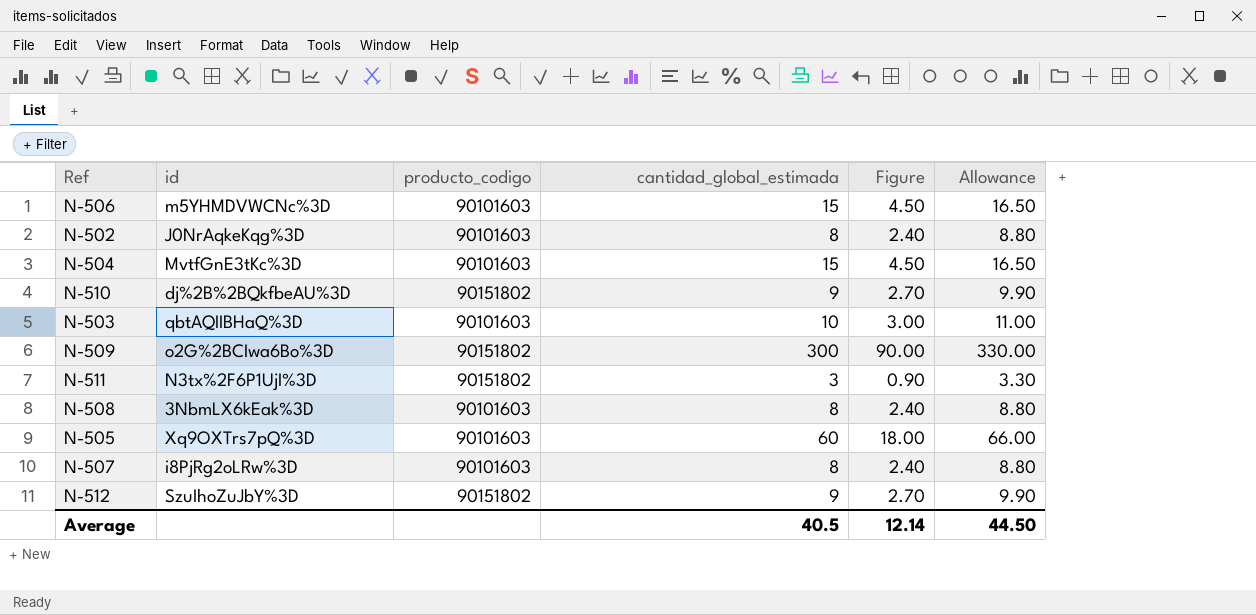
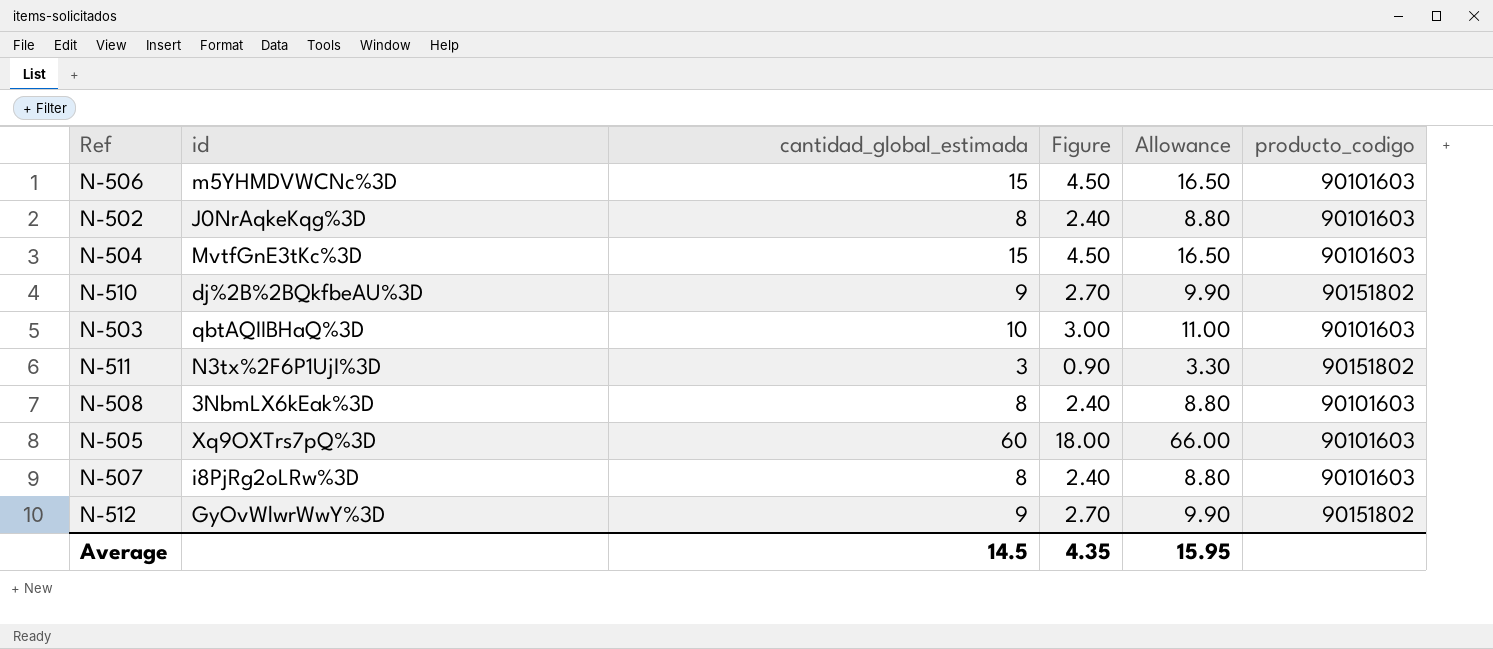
column producto_codigo | position: 3 -> 6
row N-509: o2G%2BCIwa6Bo%3D | 90151802 | 300 | 90.00 | 330.00 -> none
N-512 | id: SzuIhoZuJbY%3D -> GyOvWlwrWwY%3D
Average | cantidad_global_estimada: 40.5 -> 14.5
Average | Figure: 12.14 -> 4.35
Average | Allowance: 44.50 -> 15.95

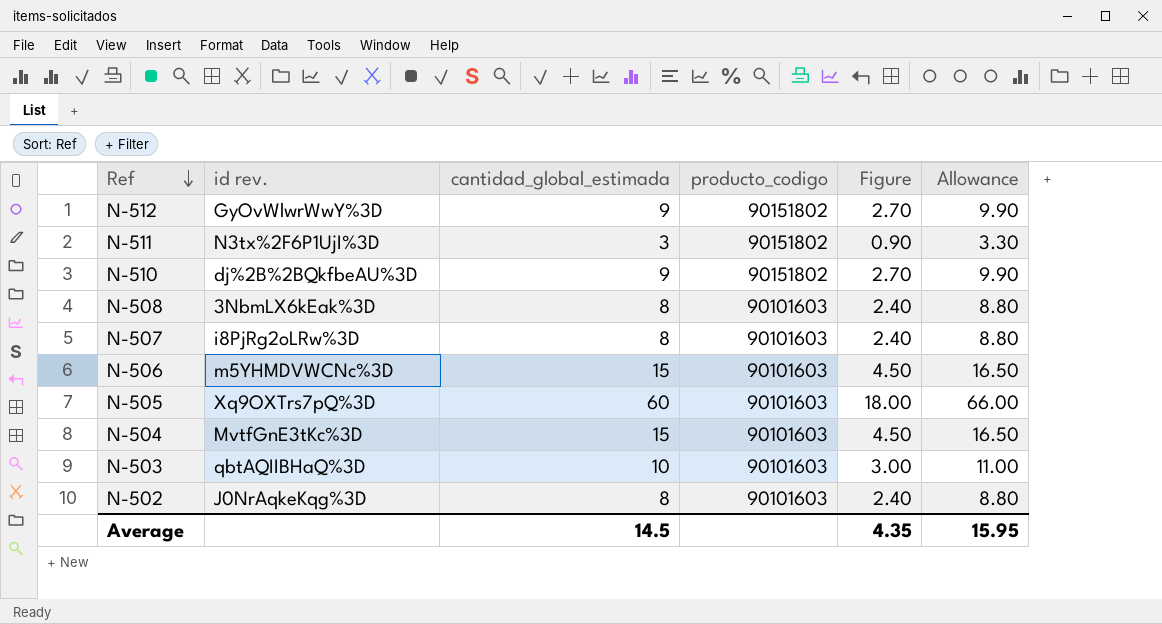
row order: none -> Ref descending
column name: id -> id rev.
column producto_codigo | position: 6 -> 4

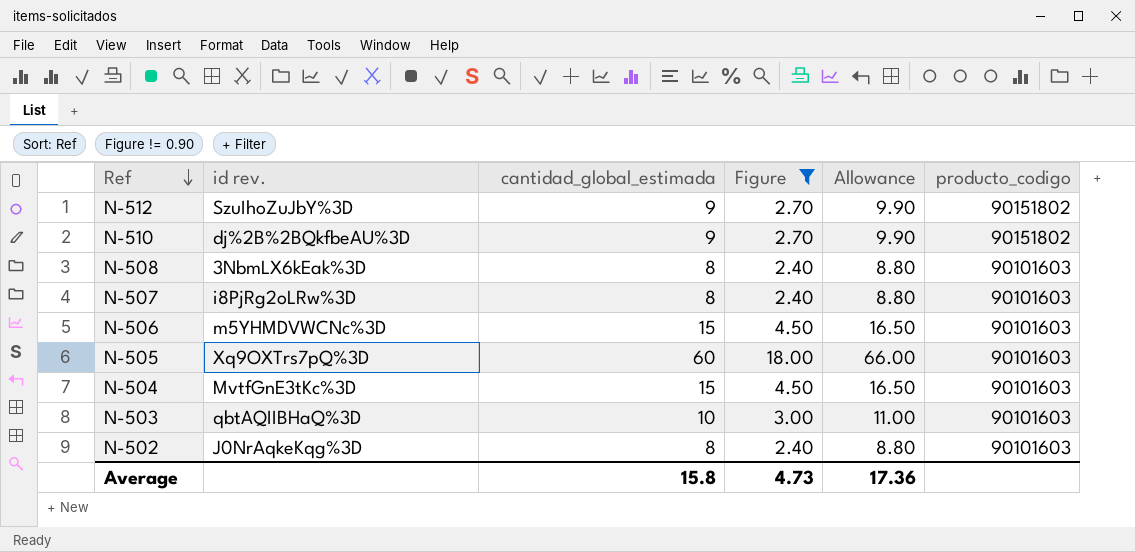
filter: none -> Figure != 0.90
column producto_codigo | position: 4 -> 6
N-512 | id rev.: GyOvWlwrWwY%3D -> SzuIhoZuJbY%3D
Average | cantidad_global_estimada: 14.5 -> 15.8
Average | Figure: 4.35 -> 4.73
Average | Allowance: 15.95 -> 17.36

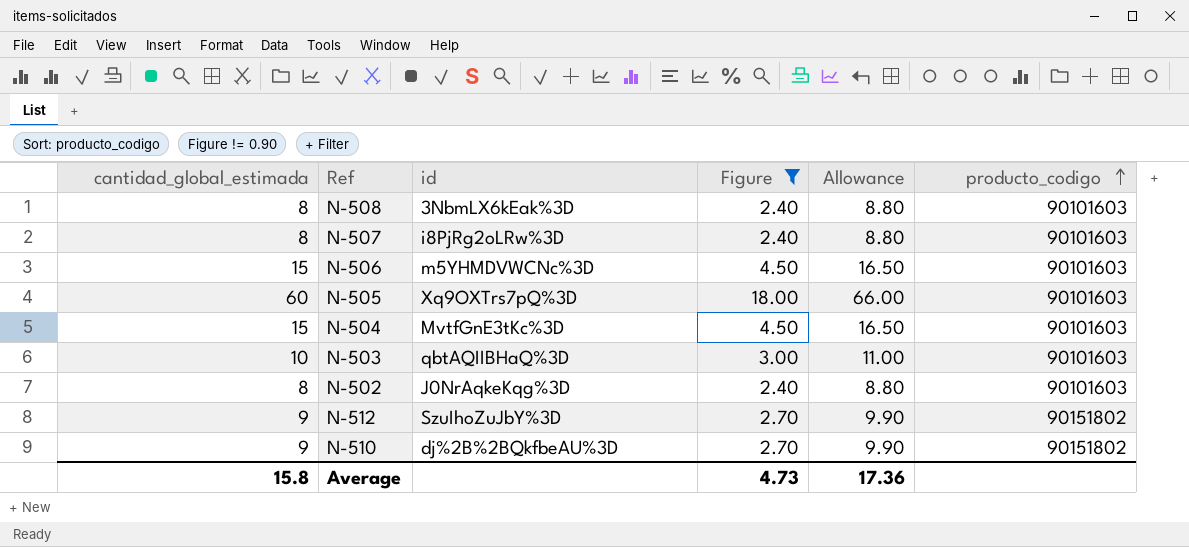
row order: Ref descending -> producto_codigo ascending
column cantidad_global_estimada | position: 3 -> 1
column name: id rev. -> id

